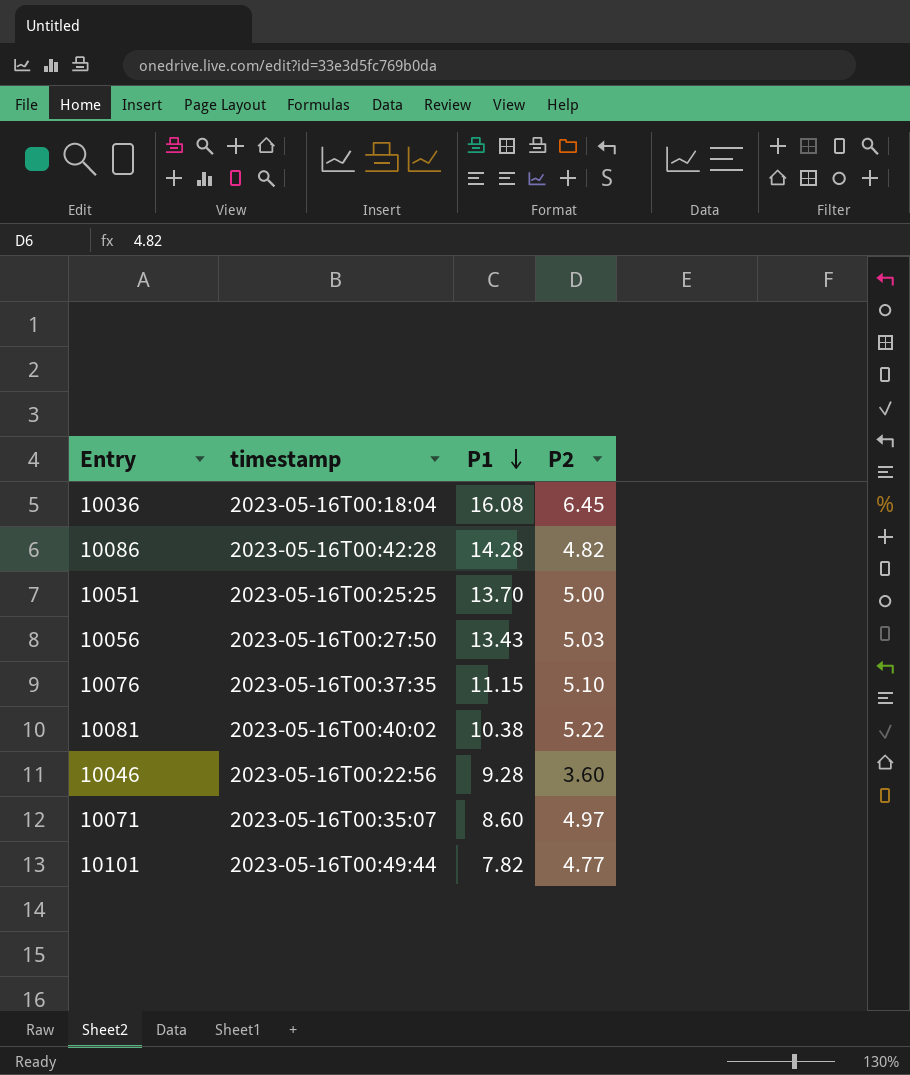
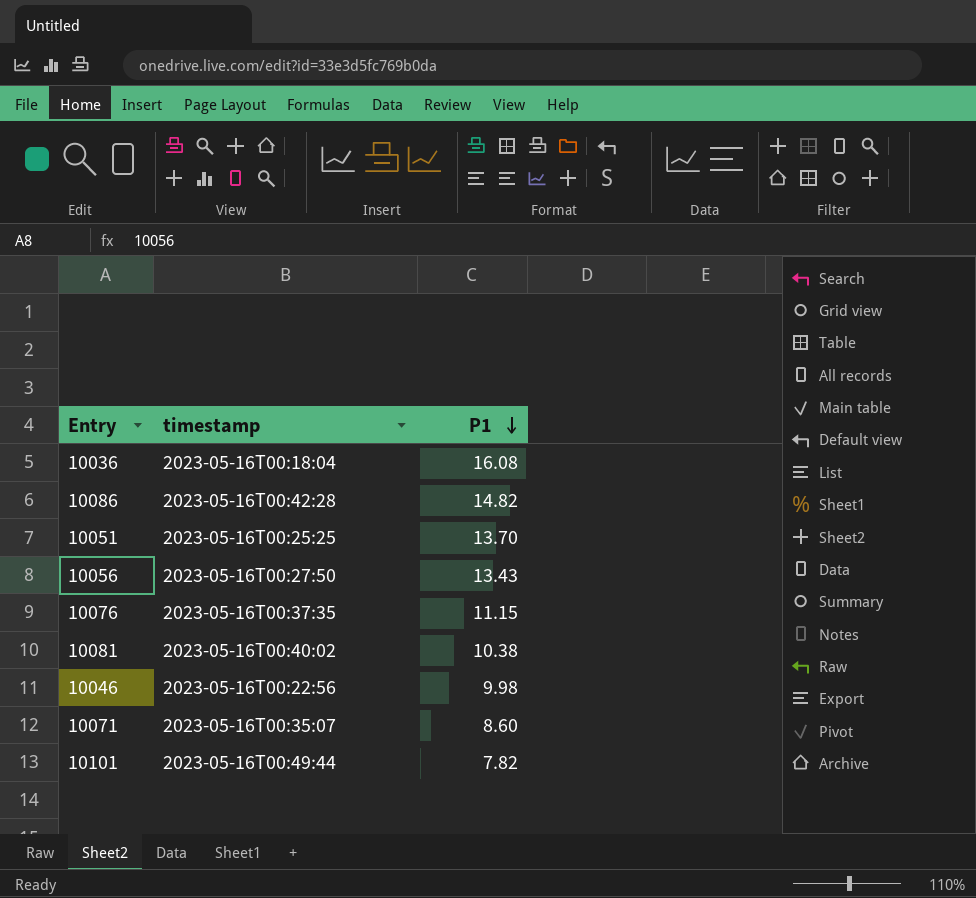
column P2 | position: 4 -> none
10086 | P1: 14.28 -> 14.82
10046 | P1: 9.28 -> 9.98

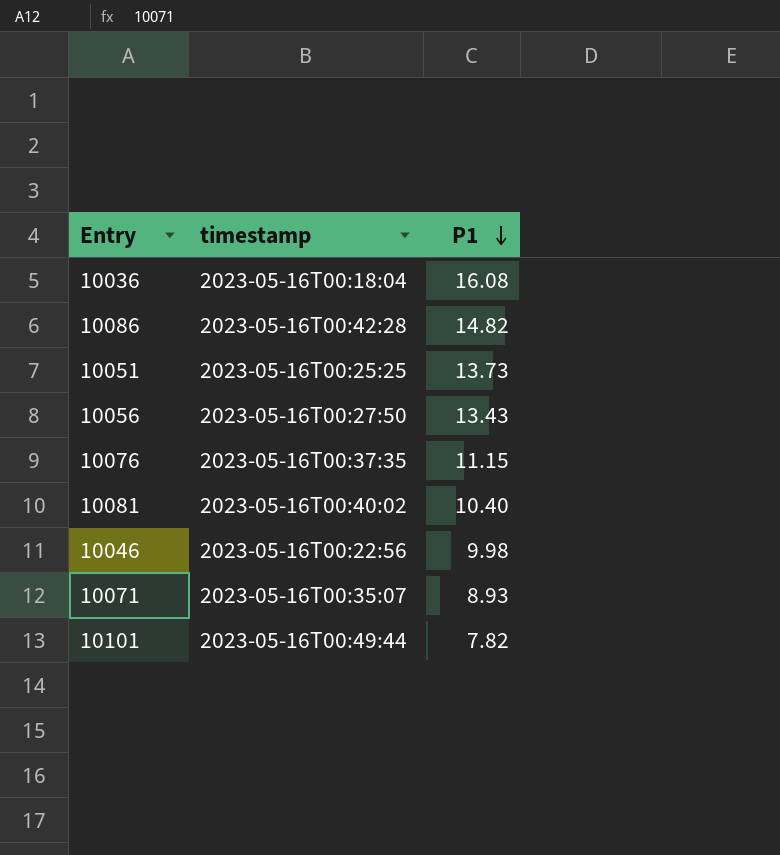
10051 | P1: 13.70 -> 13.73
10081 | P1: 10.38 -> 10.40
10071 | P1: 8.60 -> 8.93

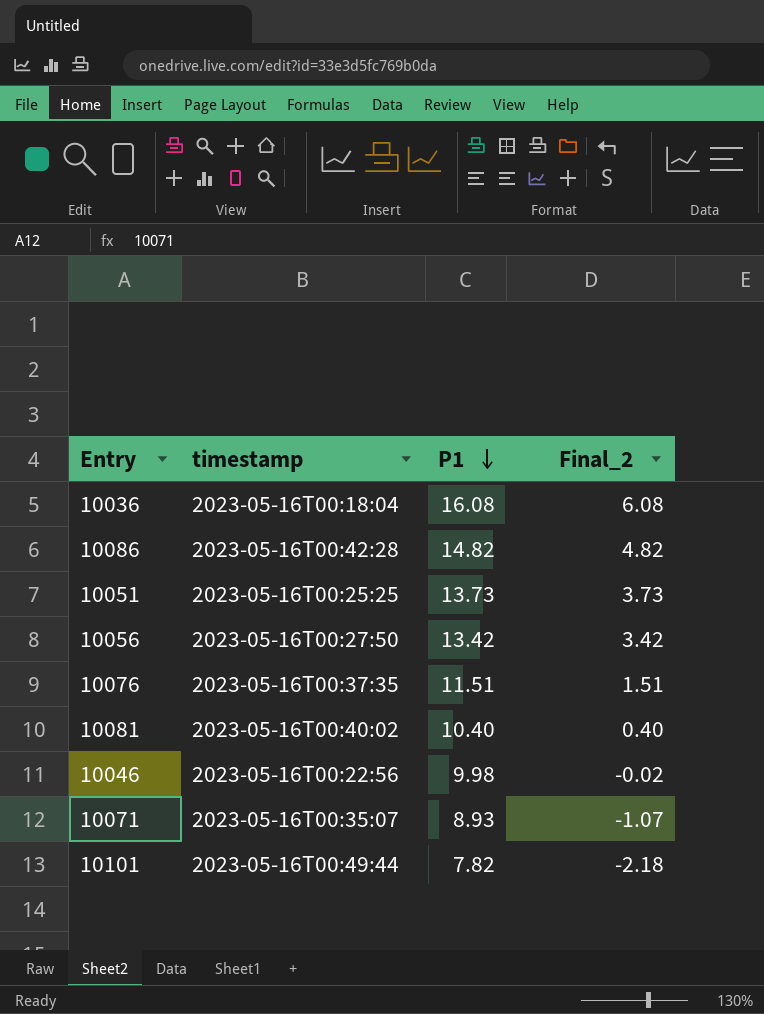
column Final_2 | formula: none -> [P1] - 10
10056 | P1: 13.43 -> 13.42
10076 | P1: 11.15 -> 11.51

